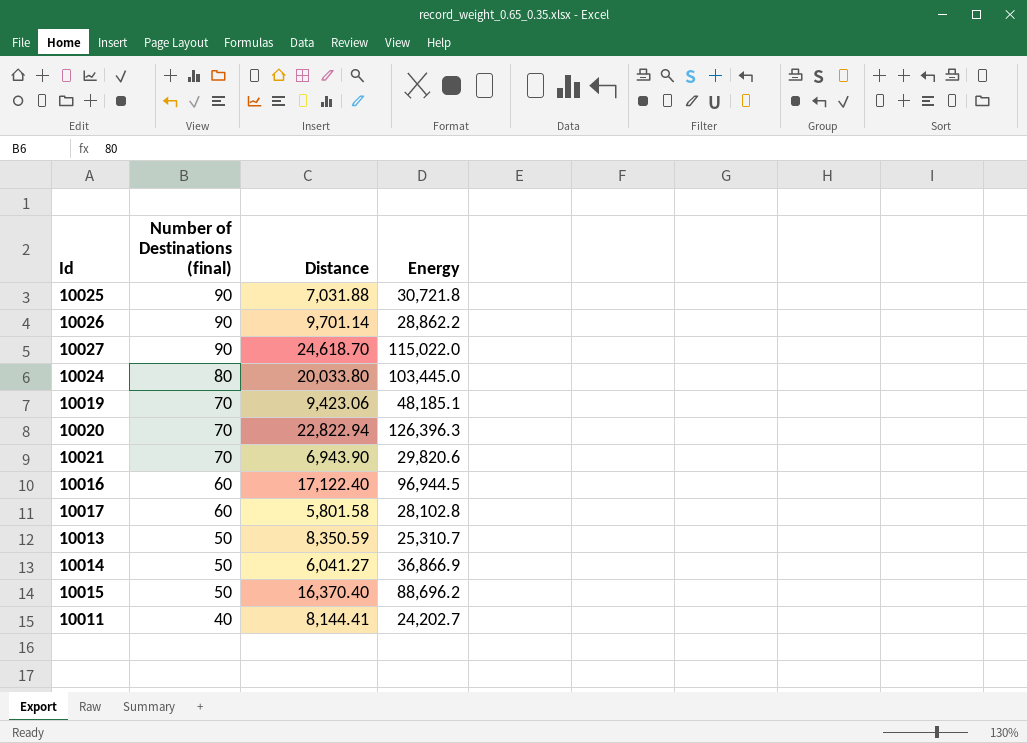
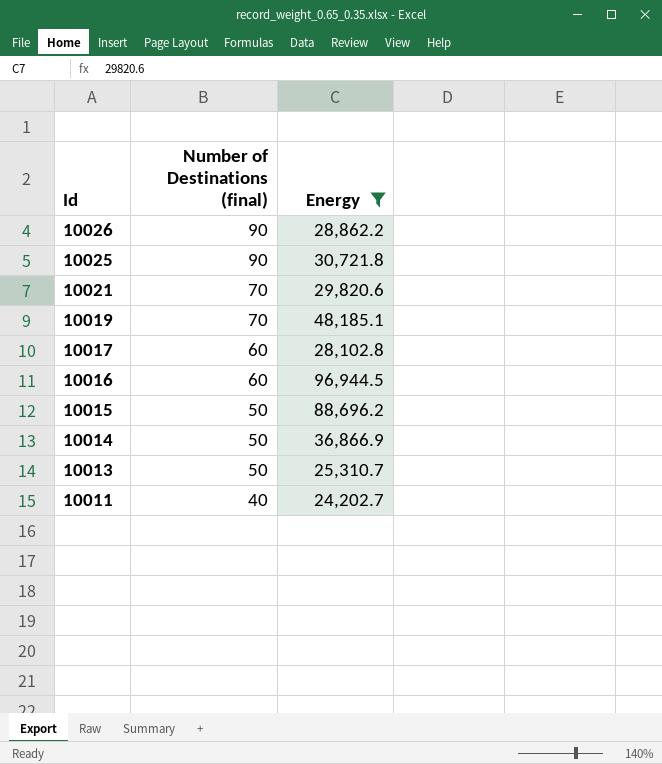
filter: none -> Energy <= 96,944.5
row order: Number of Destinations (final) descending -> Id descending
column Distance | position: 3 -> none

